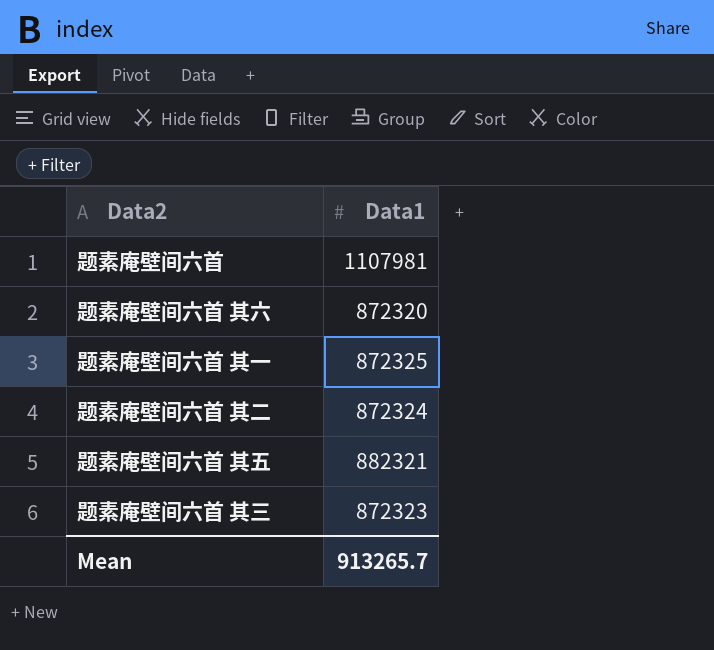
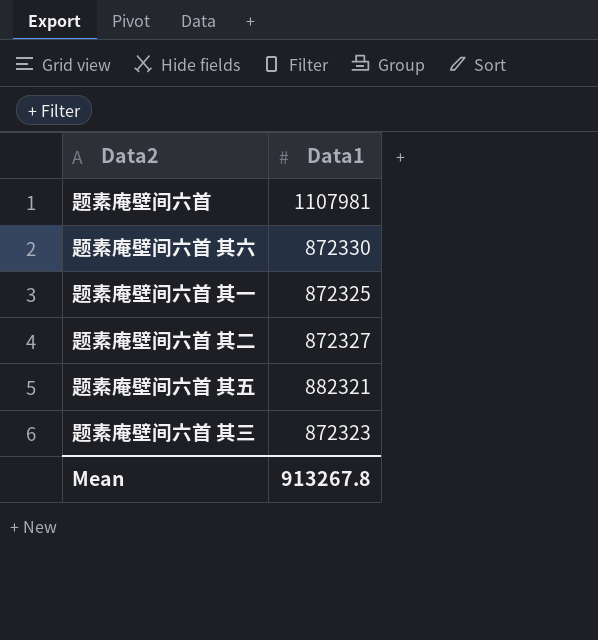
题素庵壁间六首 其六 | Data1: 872320 -> 872330
题素庵壁间六首 其二 | Data1: 872324 -> 872327
Mean | Data1: 913265.7 -> 913267.8

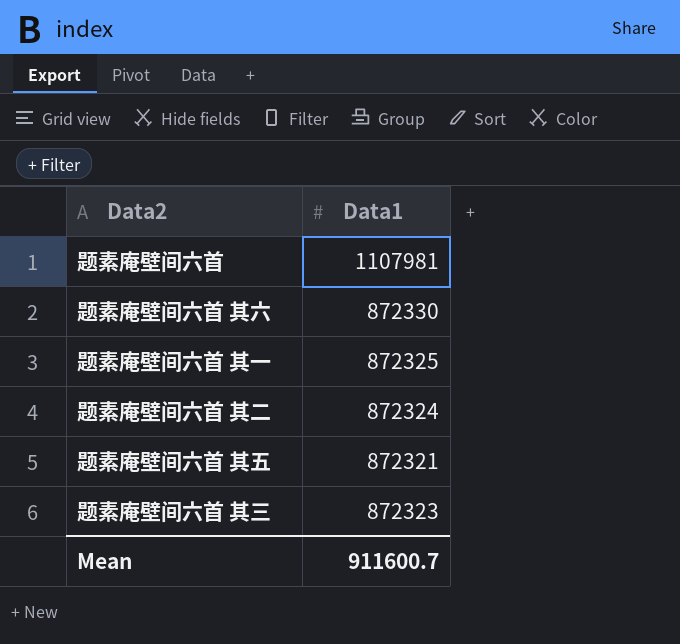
题素庵壁间六首 其二 | Data1: 872327 -> 872324
题素庵壁间六首 其五 | Data1: 882321 -> 872321
Mean | Data1: 913267.8 -> 911600.7

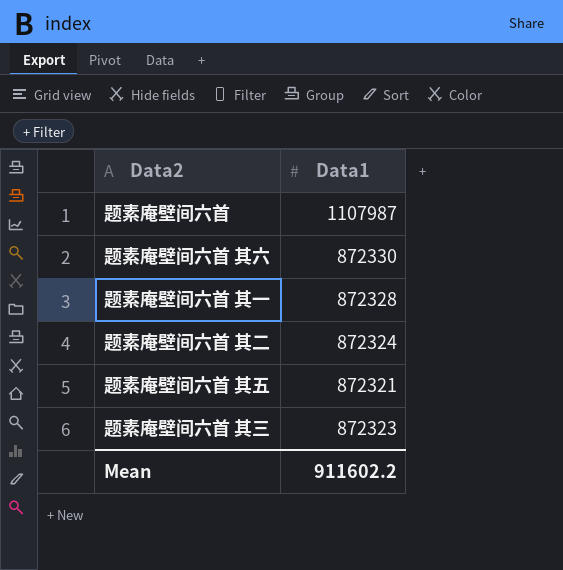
题素庵壁间六首 | Data1: 1107981 -> 1107987
题素庵壁间六首 其一 | Data1: 872325 -> 872328
Mean | Data1: 911600.7 -> 911602.2

